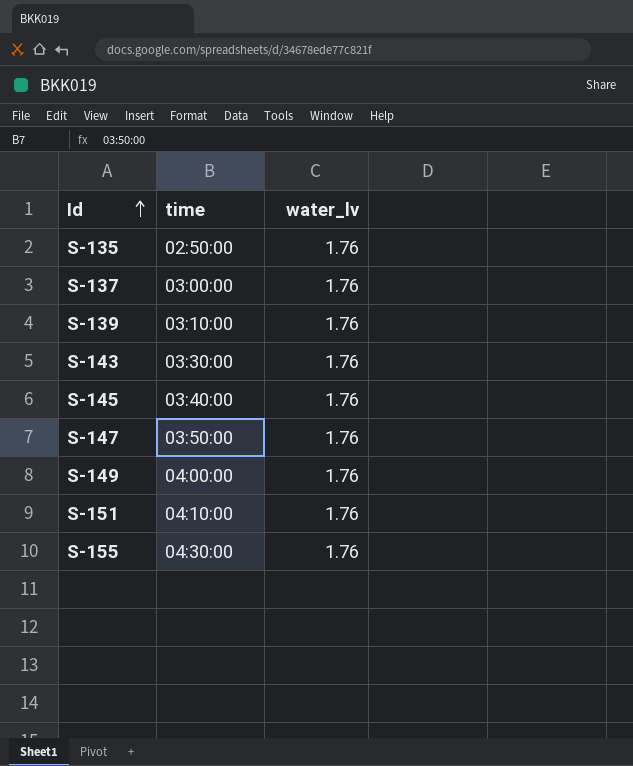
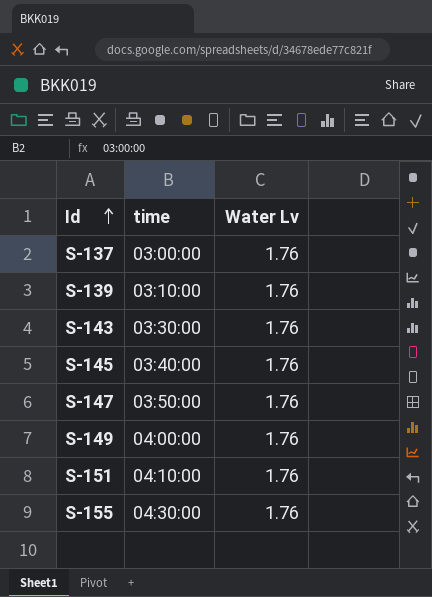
column name: water_lv -> Water Lv
row S-135: 02:50:00 | 1.76 -> none

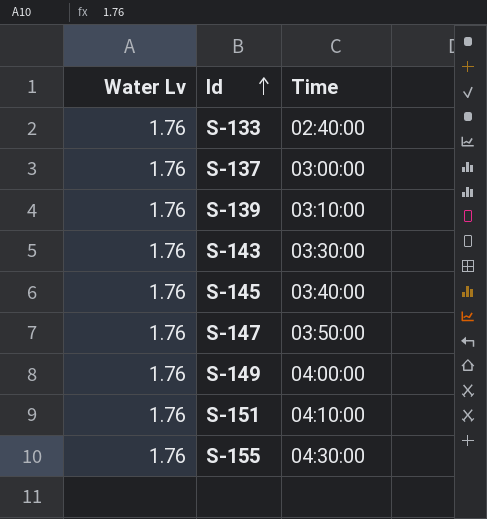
column Water Lv | position: 3 -> 1
column name: time -> Time
row S-133: none -> 1.76 | 02:40:00

